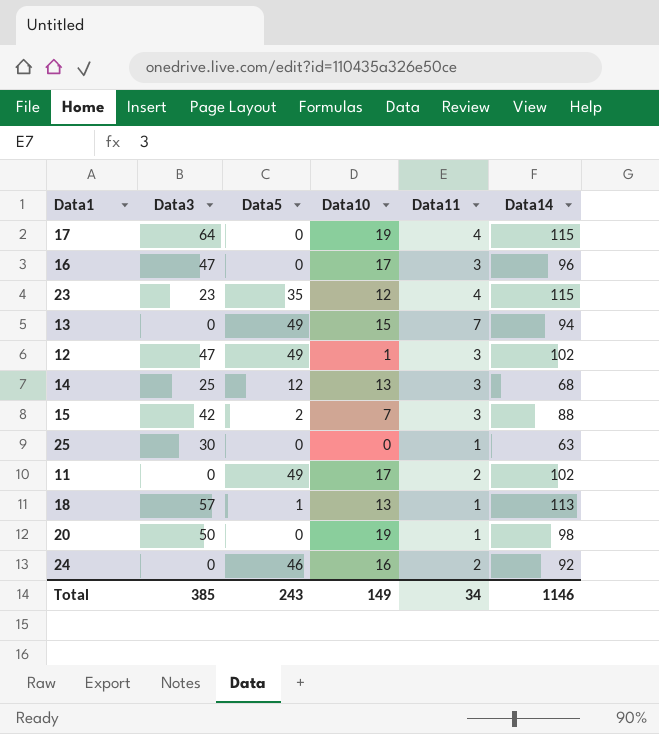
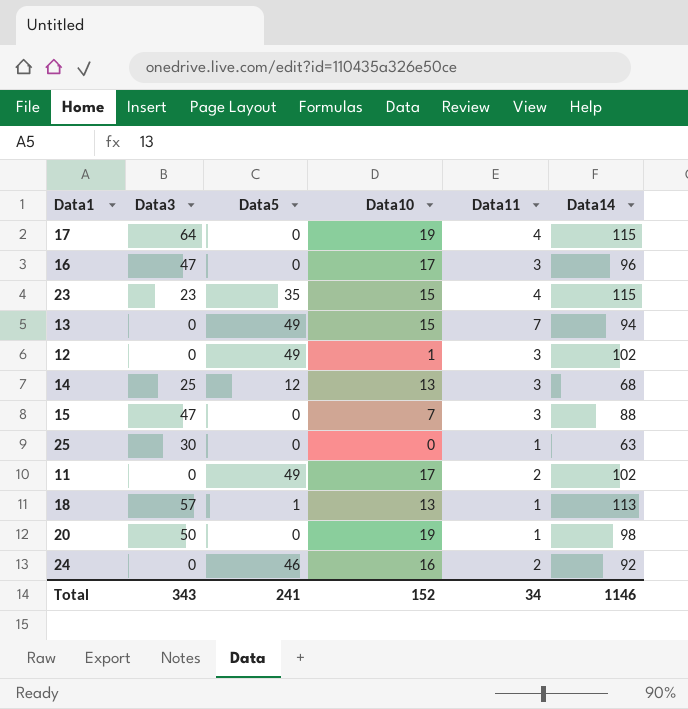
23 | Data10: 12 -> 15
12 | Data3: 47 -> 0
15 | Data3: 42 -> 47
15 | Data5: 2 -> 0
Total | Data3: 385 -> 343
Total | Data5: 243 -> 241
Total | Data10: 149 -> 152

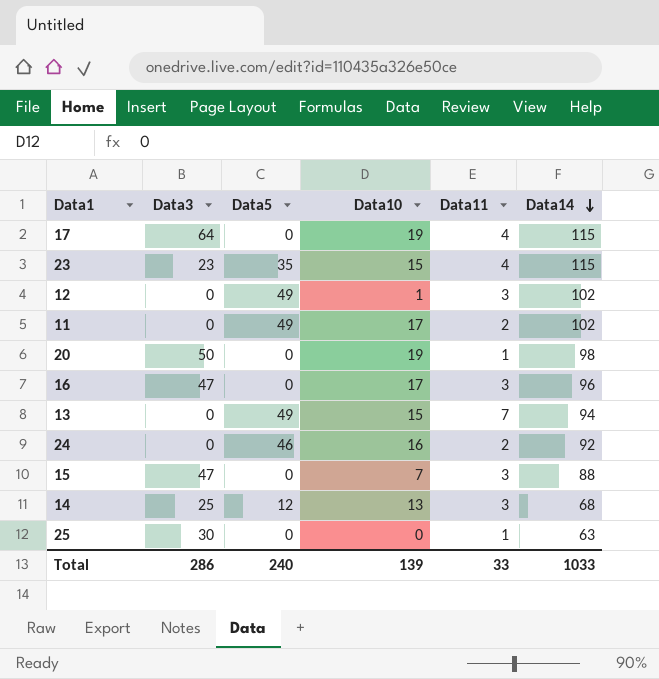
row order: none -> Data14 descending
row 18: 57 | 1 | 13 | 1 | 113 -> none
Total | Data3: 343 -> 286
Total | Data5: 241 -> 240
Total | Data10: 152 -> 139
Total | Data11: 34 -> 33
Total | Data14: 1146 -> 1033

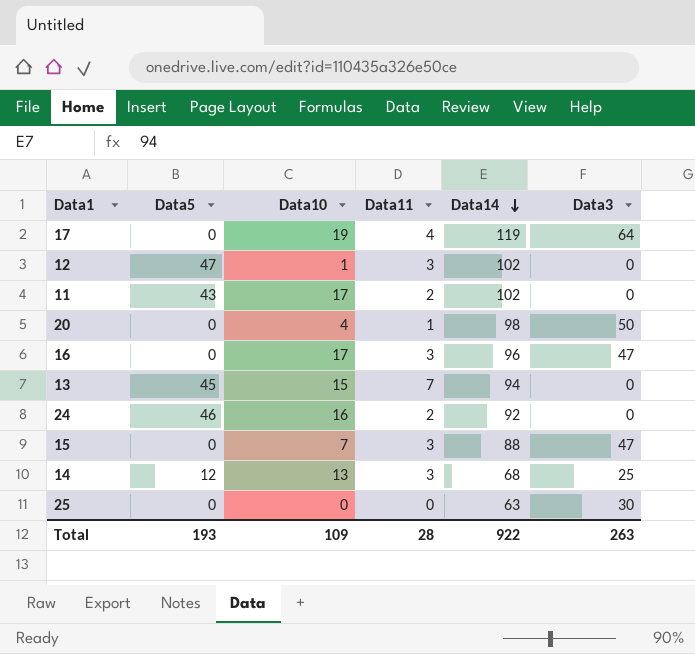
column Data3 | position: 2 -> 6
row 23: 23 | 35 | 15 | 4 | 115 -> none
17 | Data14: 115 -> 119
12 | Data5: 49 -> 47
11 | Data5: 49 -> 43
20 | Data10: 19 -> 4
13 | Data5: 49 -> 45
25 | Data11: 1 -> 0
Total | Data5: 240 -> 193
Total | Data10: 139 -> 109
Total | Data11: 33 -> 28
Total | Data14: 1033 -> 922
Total | Data3: 286 -> 263

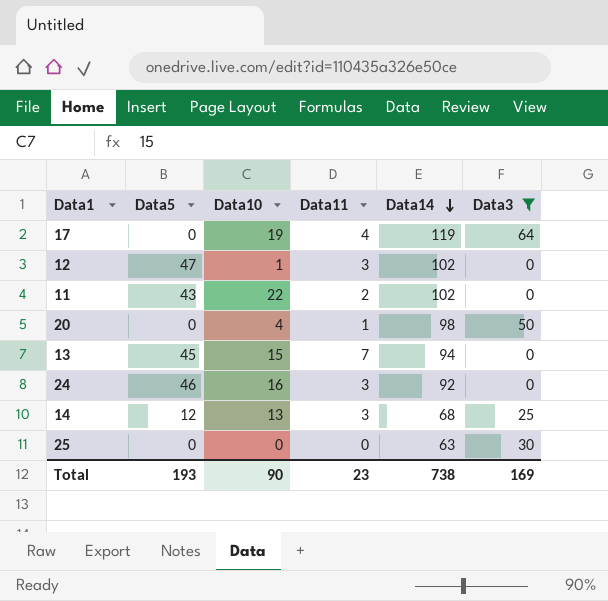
filter: none -> Data3 != 47
11 | Data10: 17 -> 22
24 | Data11: 2 -> 3
Total | Data10: 109 -> 90
Total | Data11: 28 -> 23
Total | Data14: 922 -> 738
Total | Data3: 263 -> 169

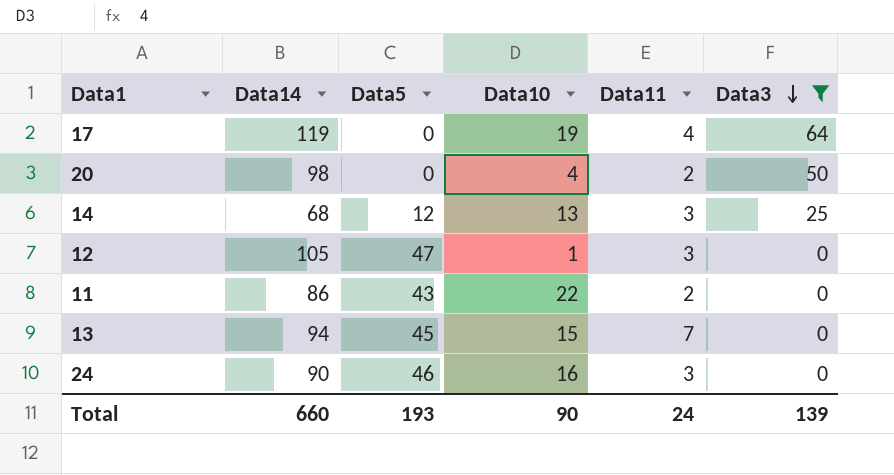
row order: Data14 descending -> Data3 descending
column Data14 | position: 5 -> 2
row 25: 0 | 0 | 0 | 63 | 30 -> none
20 | Data11: 1 -> 2
12 | Data14: 102 -> 105
11 | Data14: 102 -> 86
24 | Data14: 92 -> 90
Total | Data14: 738 -> 660
Total | Data11: 23 -> 24
Total | Data3: 169 -> 139

